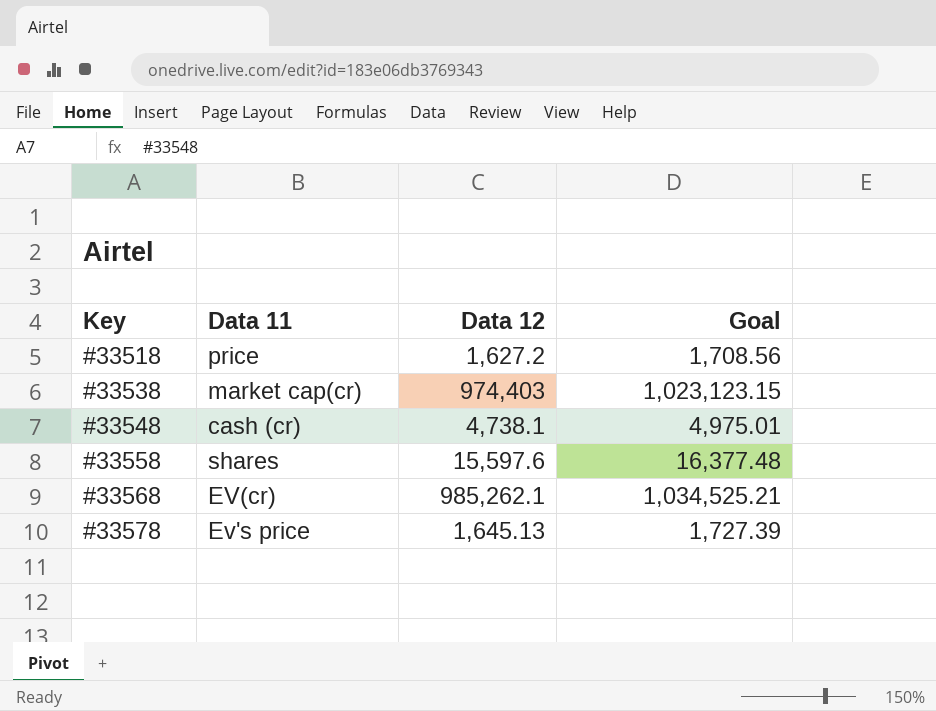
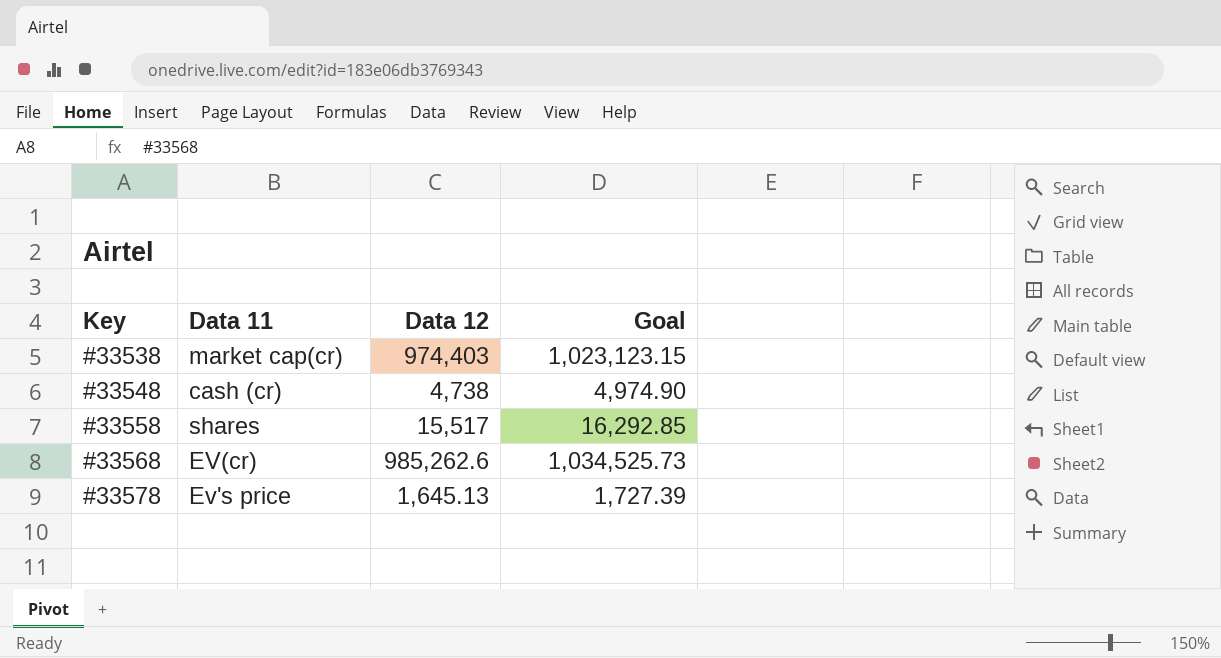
row #33518: price | 1,627.2 | 1,708.56 -> none
#33548 | Data 12: 4,738.1 -> 4,738
#33548 | Goal: 4,975.01 -> 4,974.90
#33558 | Data 12: 15,597.6 -> 15,517
#33558 | Goal: 16,377.48 -> 16,292.85
#33568 | Data 12: 985,262.1 -> 985,262.6
#33568 | Goal: 1,034,525.21 -> 1,034,525.73

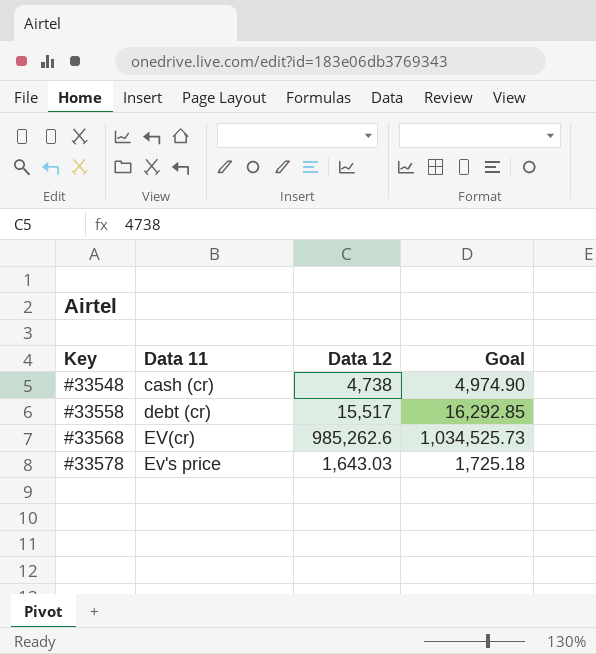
row #33538: market cap(cr) | 974,403 | 1,023,123.15 -> none
#33558 | Data 11: shares -> debt (cr)
#33578 | Data 12: 1,645.13 -> 1,643.03
#33578 | Goal: 1,727.39 -> 1,725.18

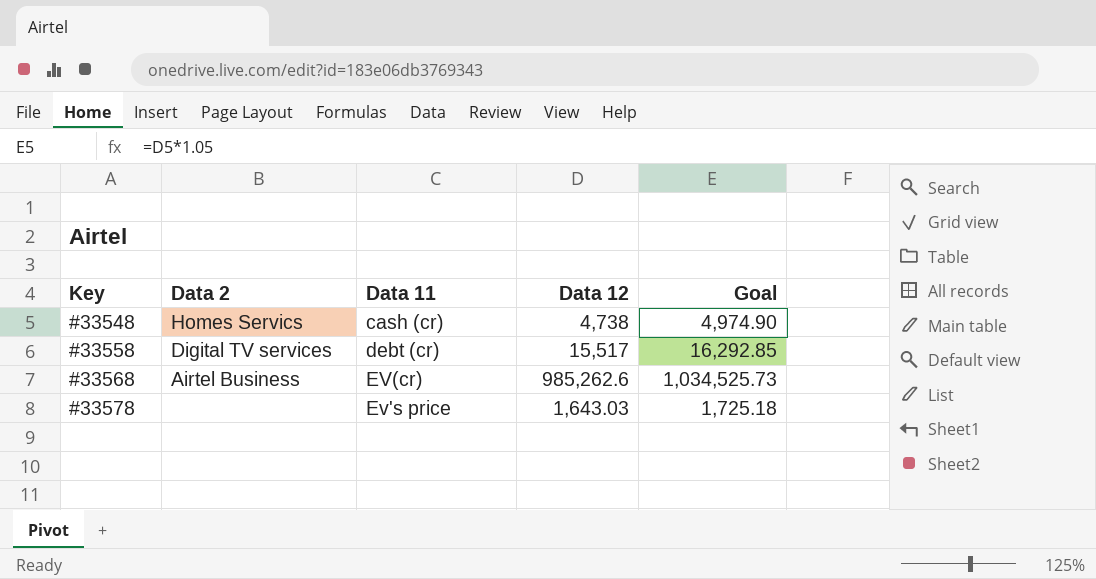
column Data 2 | position: none -> 2

